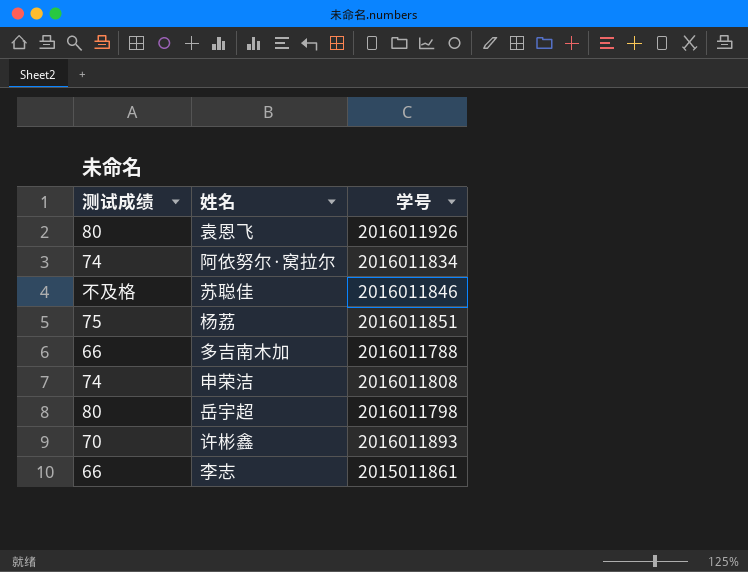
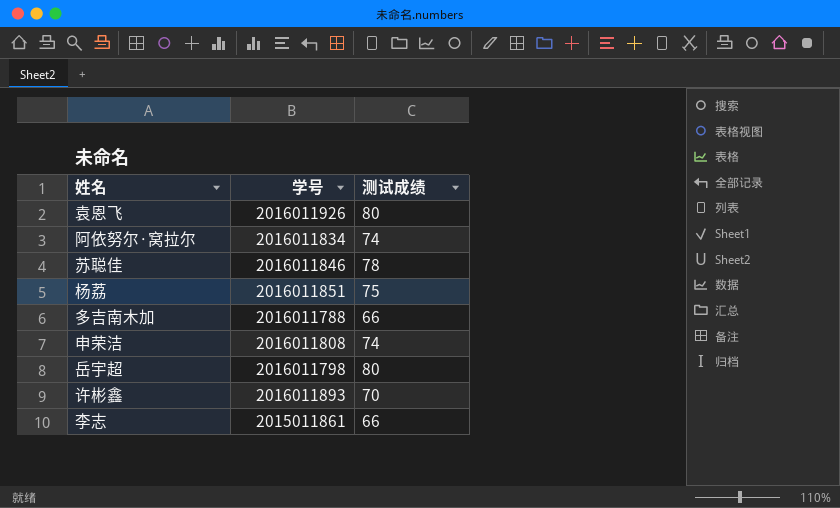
column 测试成绩 | position: 1 -> 3
苏聪佳 | 测试成绩: 不及格 -> 78

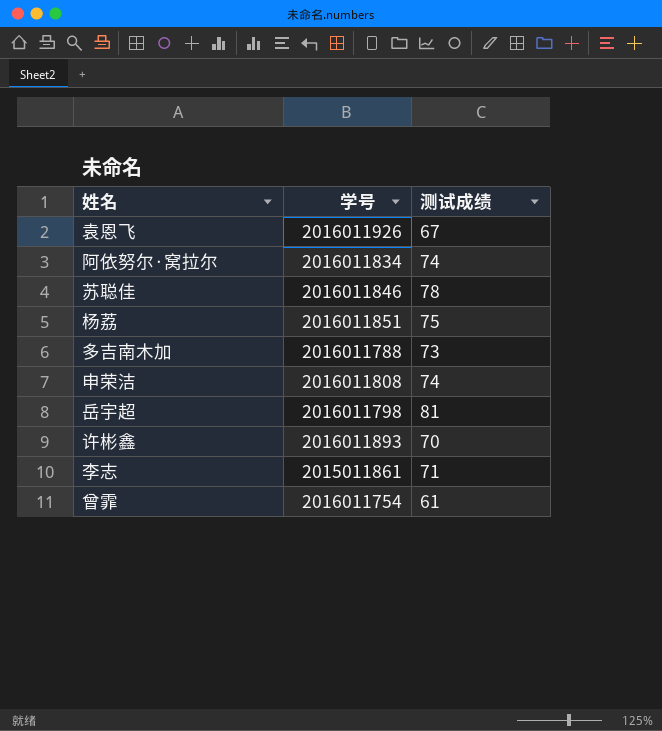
袁恩飞 | 测试成绩: 80 -> 67
多吉南木加 | 测试成绩: 66 -> 73
岳宇超 | 测试成绩: 80 -> 81
李志 | 测试成绩: 66 -> 71
row 曾霏: none -> 2016011754 | 61

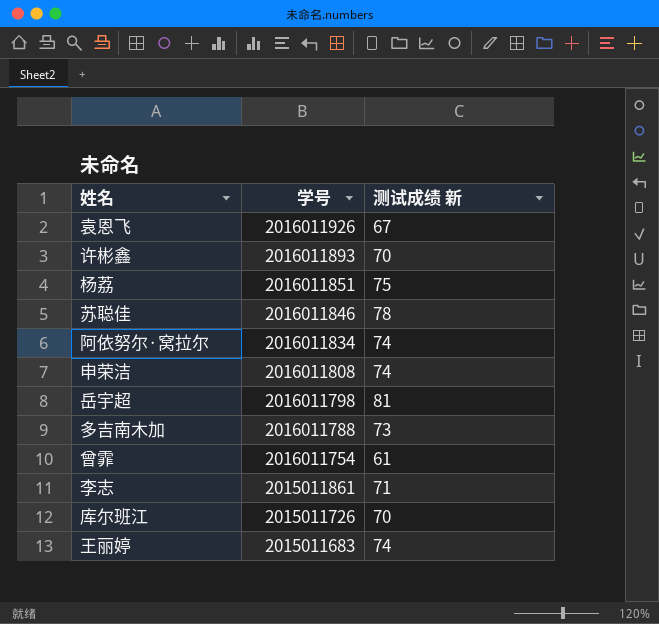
row order: none -> 学号 descending
column name: 测试成绩 -> 测试成绩 新
row 库尔班江: none -> 2015011726 | 70
row 王丽婷: none -> 2015011683 | 74

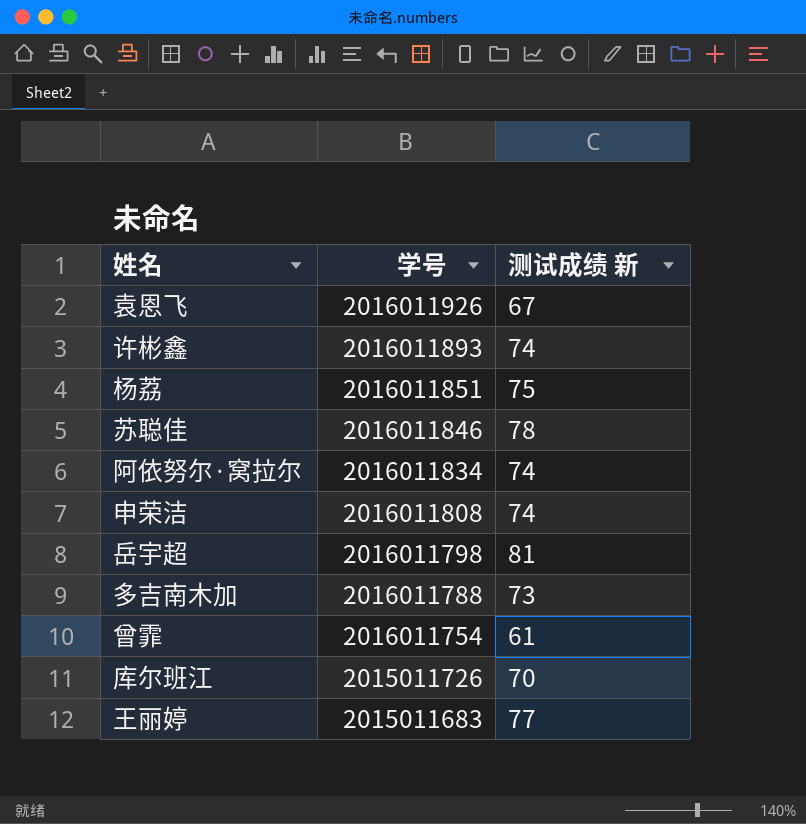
row 李志: 2015011861 | 71 -> none
许彬鑫 | 测试成绩 新: 70 -> 74
王丽婷 | 测试成绩 新: 74 -> 77

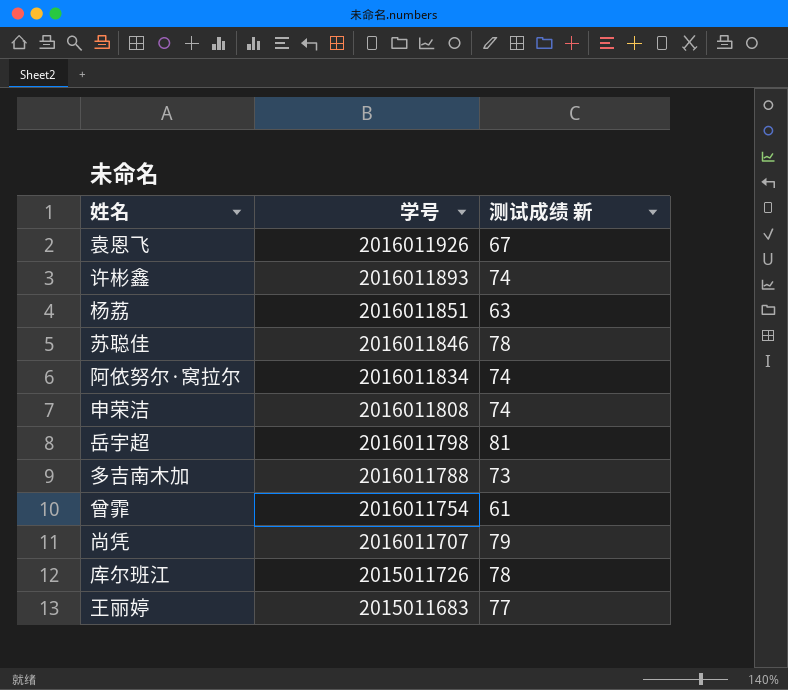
杨荔 | 测试成绩 新: 75 -> 63
row 尚凭: none -> 2016011707 | 79
库尔班江 | 测试成绩 新: 70 -> 78

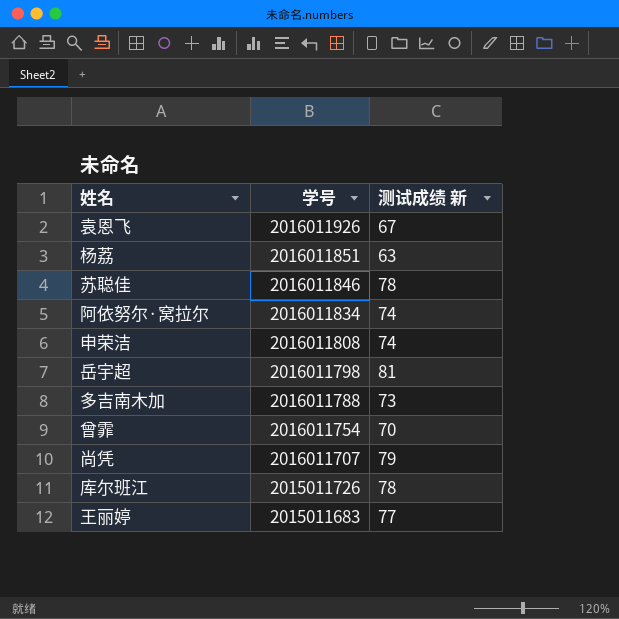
row 许彬鑫: 2016011893 | 74 -> none
曾霏 | 测试成绩 新: 61 -> 70

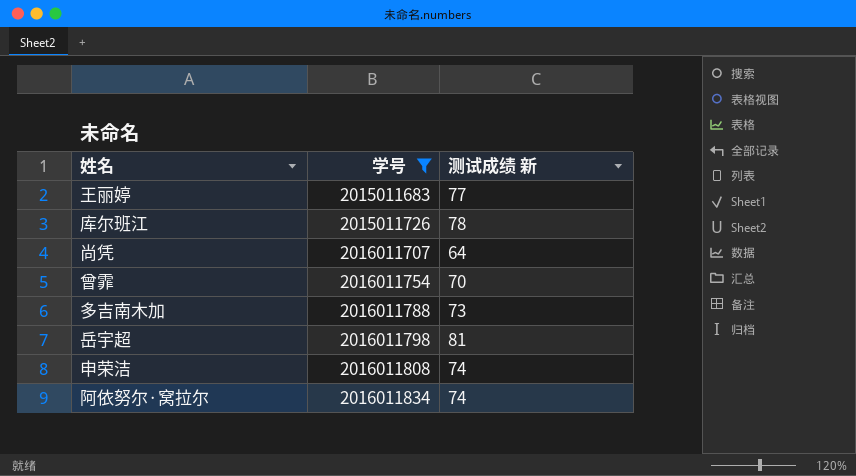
filter: none -> 学号 <= 2016011834
row order: 学号 descending -> 学号 ascending
尚凭 | 测试成绩 新: 79 -> 64

